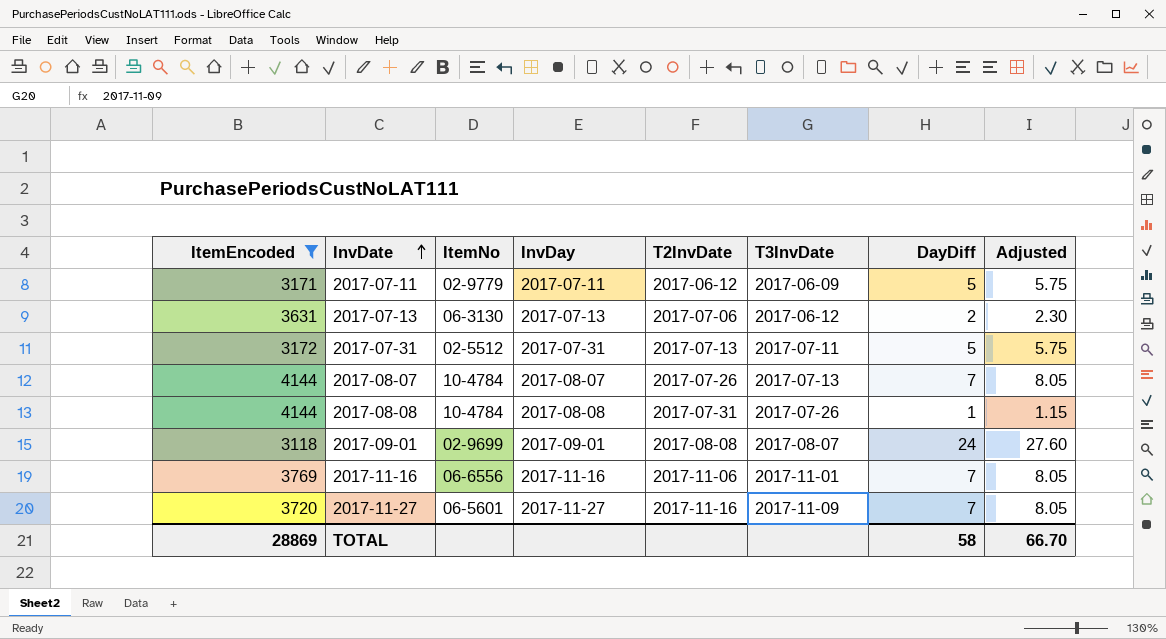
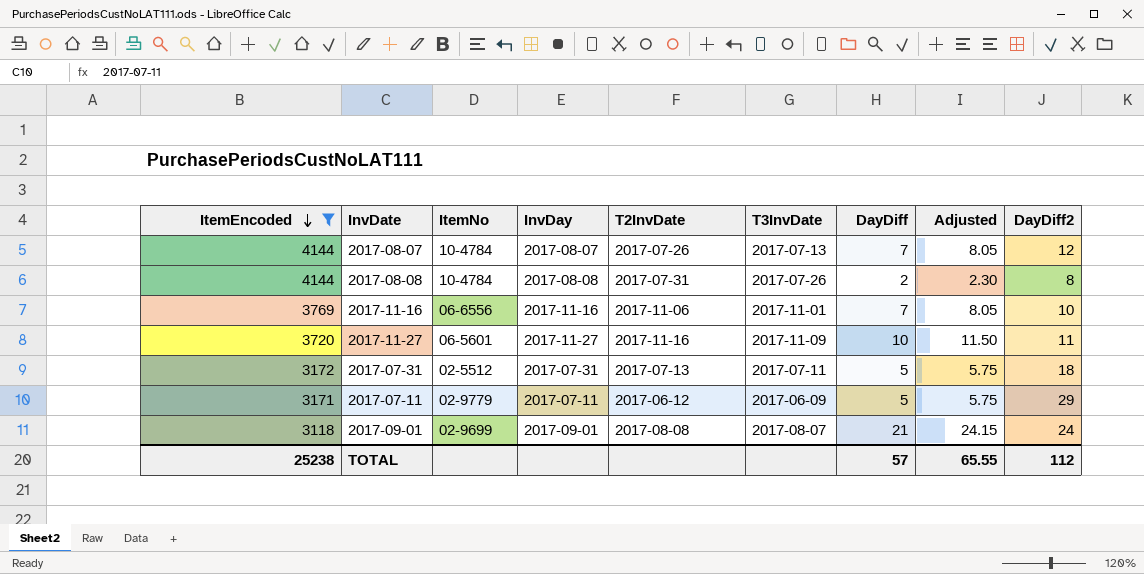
row order: InvDate ascending -> ItemEncoded descending
column DayDiff2 | position: none -> 9
row 2017-07-13: 3631 | 06-3130 | 2017-07-13 | 2017-07-06 | 2017-06-12 | 2 | 2.30 -> none
2017-08-08 | DayDiff: 1 -> 2
2017-08-08 | Adjusted: 1.15 -> 2.30
2017-11-27 | DayDiff: 7 -> 10
2017-11-27 | Adjusted: 8.05 -> 11.50
2017-09-01 | DayDiff: 24 -> 21
2017-09-01 | Adjusted: 27.60 -> 24.15
TOTAL | ItemEncoded: 28869 -> 25238
TOTAL | DayDiff: 58 -> 57
TOTAL | Adjusted: 66.70 -> 65.55

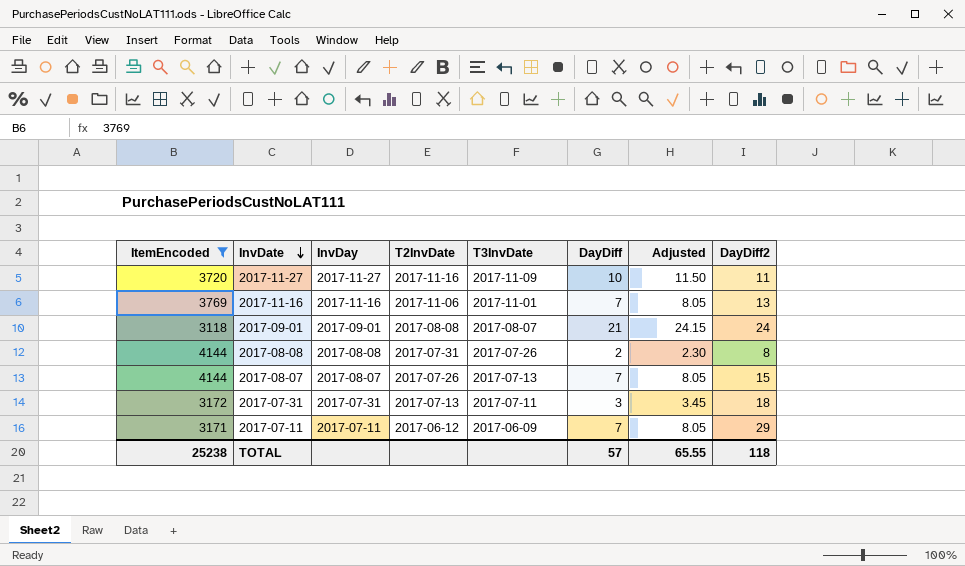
row order: ItemEncoded descending -> InvDate descending
column ItemNo | position: 3 -> none
2017-11-16 | DayDiff2: 10 -> 13
2017-08-07 | DayDiff2: 12 -> 15
2017-07-31 | DayDiff: 5 -> 3
2017-07-31 | Adjusted: 5.75 -> 3.45
2017-07-11 | DayDiff: 5 -> 7
2017-07-11 | Adjusted: 5.75 -> 8.05
TOTAL | DayDiff2: 112 -> 118

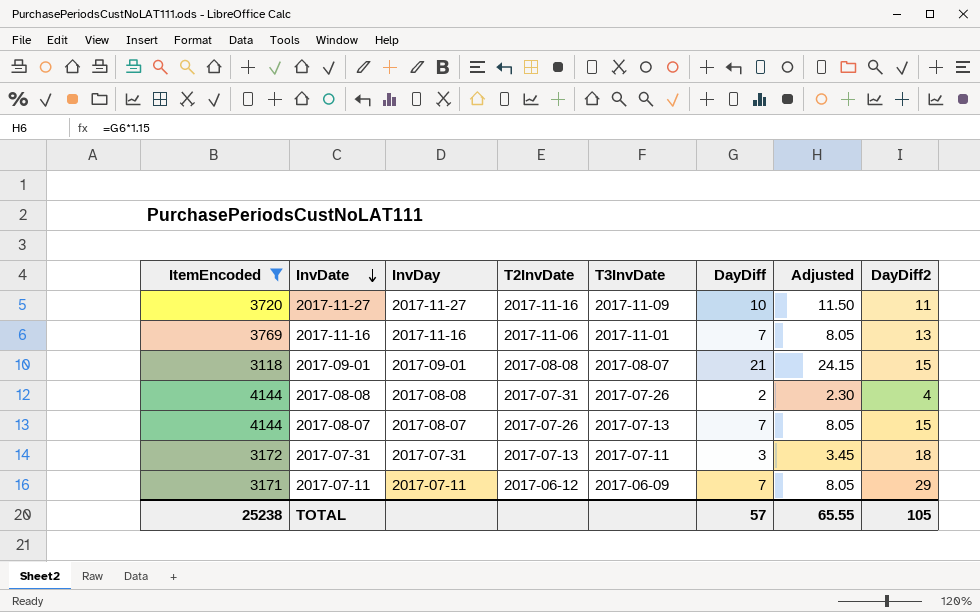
2017-09-01 | DayDiff2: 24 -> 15
2017-08-08 | DayDiff2: 8 -> 4
TOTAL | DayDiff2: 118 -> 105

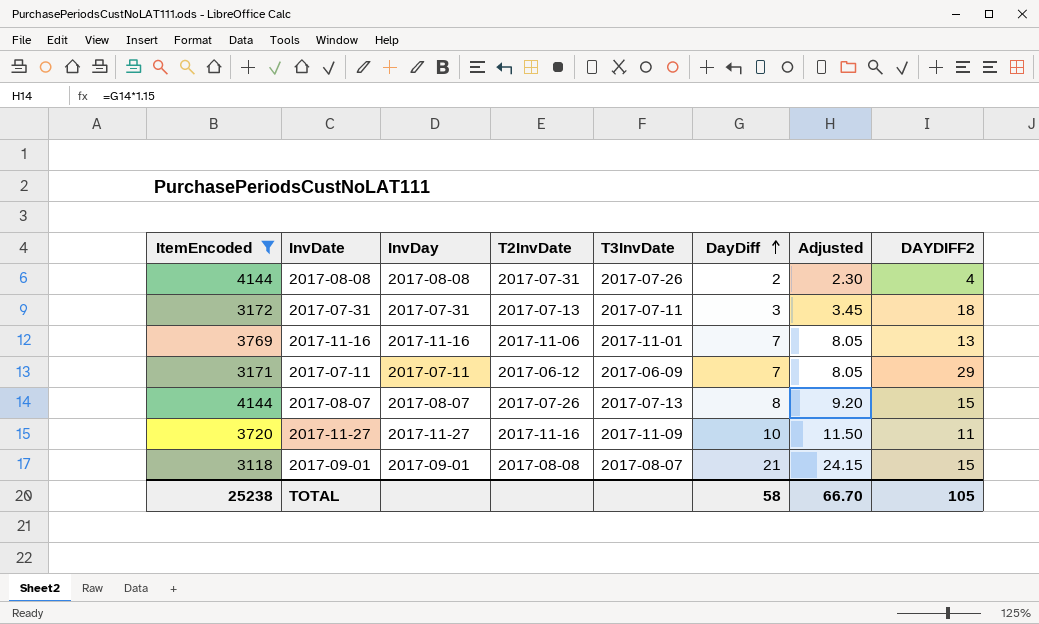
row order: InvDate descending -> DayDiff ascending
column name: DayDiff2 -> DAYDIFF2
2017-08-07 | DayDiff: 7 -> 8
2017-08-07 | Adjusted: 8.05 -> 9.20
TOTAL | DayDiff: 57 -> 58
TOTAL | Adjusted: 65.55 -> 66.70

